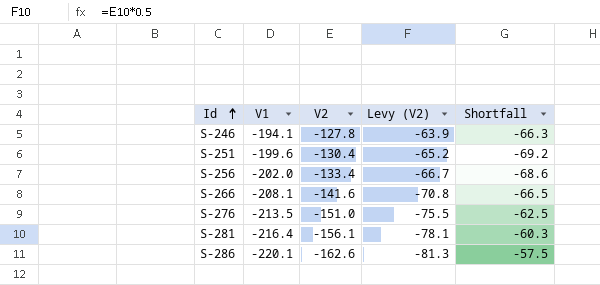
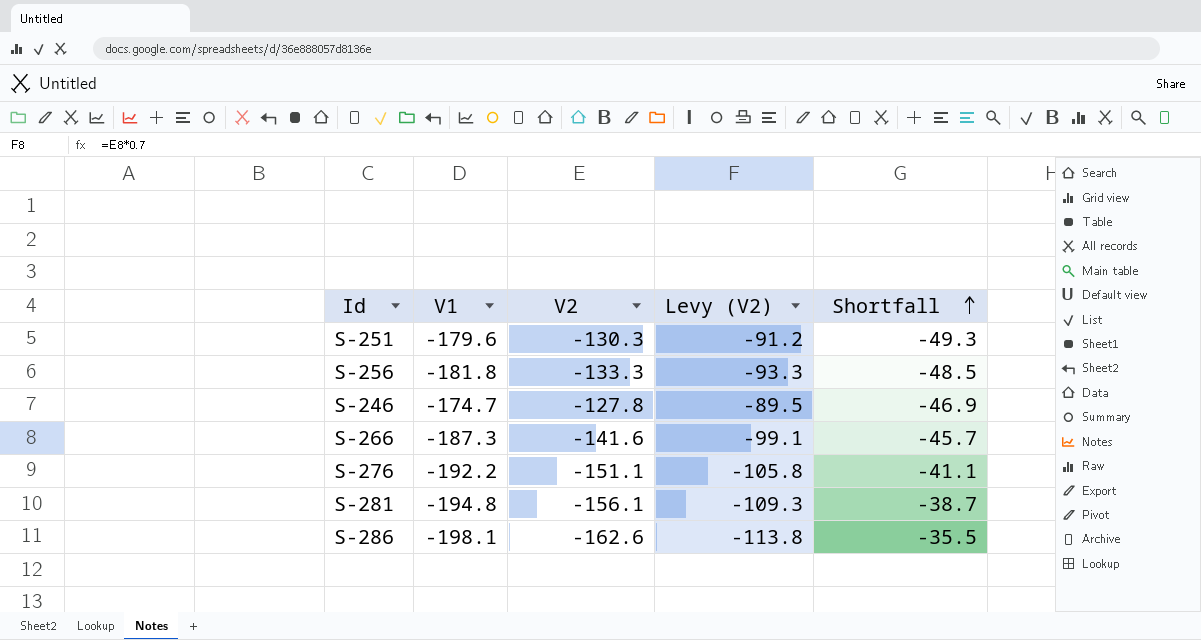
row order: Id ascending -> Shortfall ascending
column Levy (V2) | formula: [V2] * 0.5 -> [V2] * 0.7
S-251 | V1: -199.6 -> -179.6
S-251 | V2: -130.4 -> -130.3
S-251 | Shortfall: -69.2 -> -49.3
S-256 | V1: -202.0 -> -181.8
S-256 | V2: -133.4 -> -133.3
S-256 | Shortfall: -68.6 -> -48.5
S-246 | V1: -194.1 -> -174.7
S-246 | Shortfall: -66.3 -> -46.9
S-266 | V1: -208.1 -> -187.3
S-266 | Shortfall: -66.5 -> -45.7
S-276 | V1: -213.5 -> -192.2
S-276 | V2: -151.0 -> -151.1
S-276 | Shortfall: -62.5 -> -41.1
S-281 | V1: -216.4 -> -194.8
S-281 | Shortfall: -60.3 -> -38.7
S-286 | V1: -220.1 -> -198.1
S-286 | Shortfall: -57.5 -> -35.5

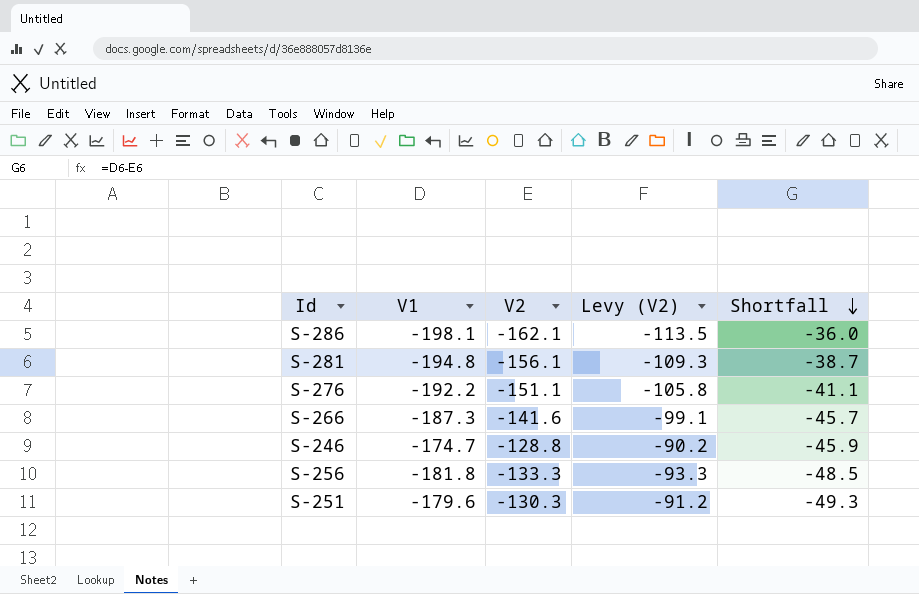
row order: Shortfall ascending -> Shortfall descending
S-286 | V2: -162.6 -> -162.1
S-286 | Levy (V2): -113.8 -> -113.5
S-286 | Shortfall: -35.5 -> -36.0
S-246 | V2: -127.8 -> -128.8
S-246 | Levy (V2): -89.5 -> -90.2
S-246 | Shortfall: -46.9 -> -45.9

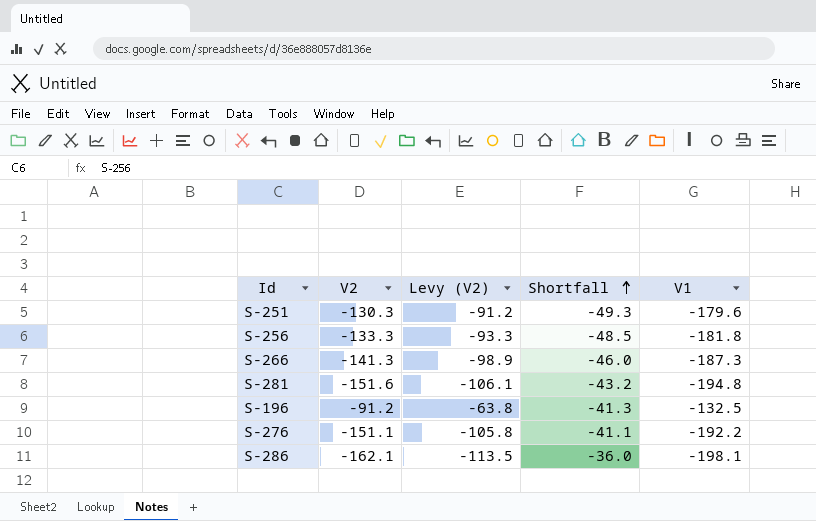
row order: Shortfall descending -> Shortfall ascending
column V1 | position: 2 -> 5
row S-246: -174.7 | -128.8 | -90.2 | -45.9 -> none
S-266 | V2: -141.6 -> -141.3
S-266 | Levy (V2): -99.1 -> -98.9
S-266 | Shortfall: -45.7 -> -46.0
S-281 | V2: -156.1 -> -151.6
S-281 | Levy (V2): -109.3 -> -106.1
S-281 | Shortfall: -38.7 -> -43.2
row S-196: none -> -91.2 | -63.8 | -41.3 | -132.5

